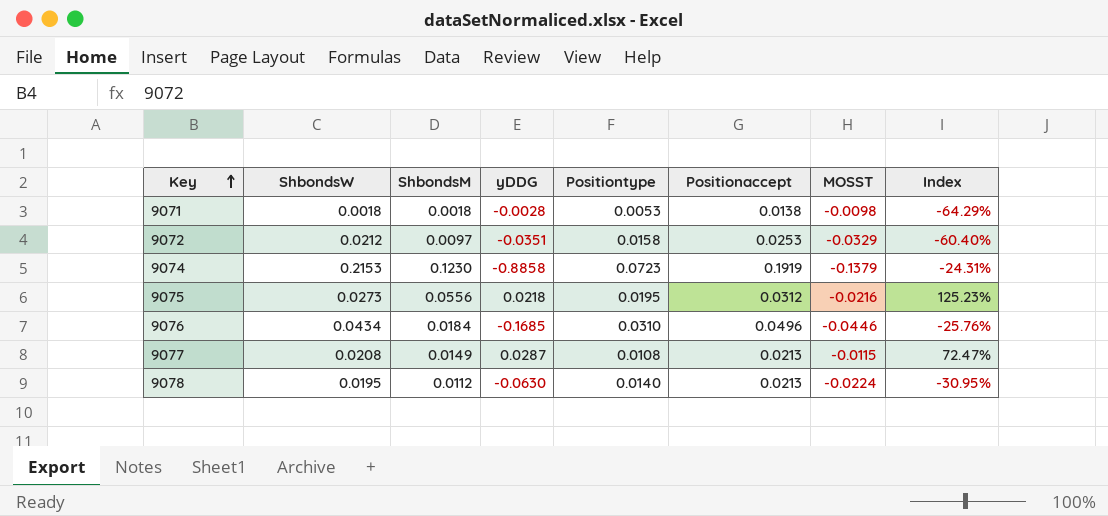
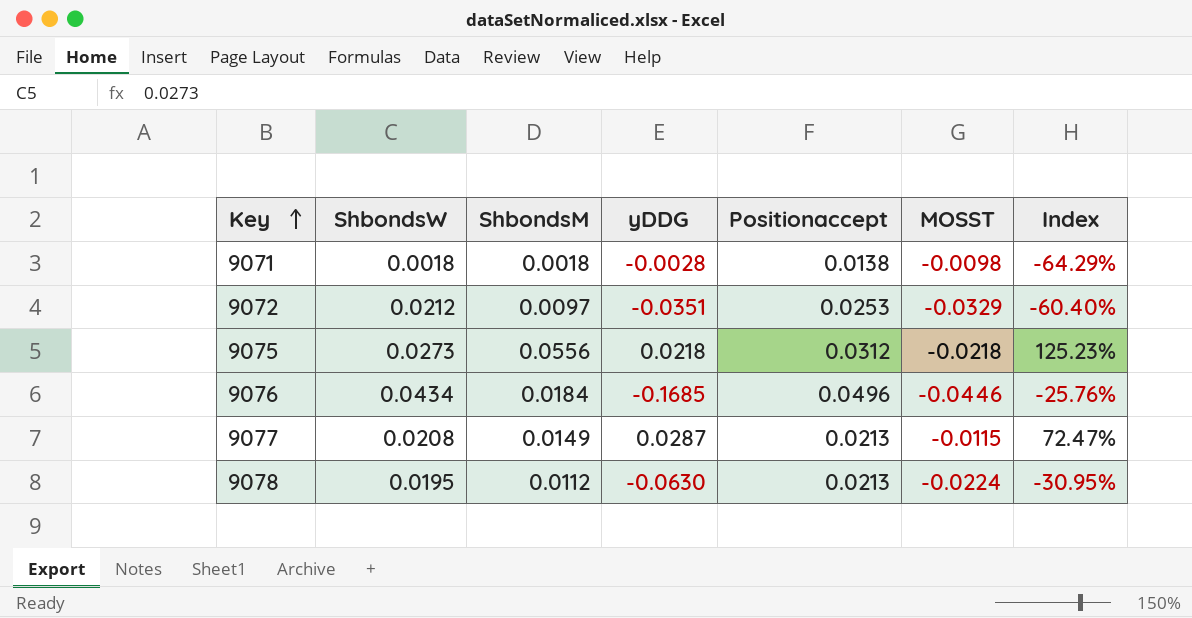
column Positiontype | position: 5 -> none
row 9074: 0.2153 | 0.1230 | -0.8858 | 0.0723 | 0.1919 | -0.1379 | -24.31% -> none
9075 | MOSST: -0.0216 -> -0.0218

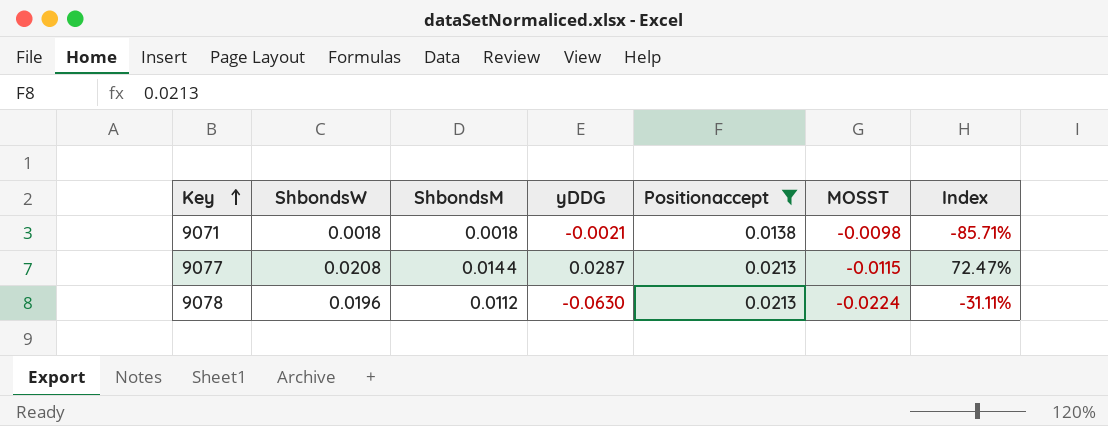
filter: none -> Positionaccept <= 0.0213
9071 | yDDG: -0.0028 -> -0.0021
9071 | Index: -64.29% -> -85.71%
9077 | ShbondsM: 0.0149 -> 0.0144
9078 | ShbondsW: 0.0195 -> 0.0196
9078 | Index: -30.95% -> -31.11%

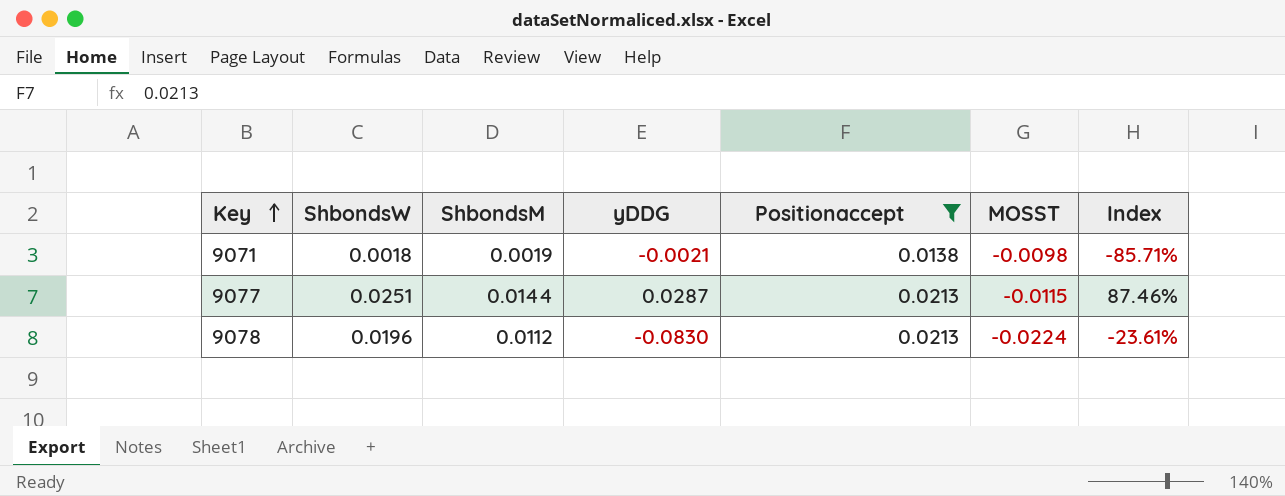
9071 | ShbondsM: 0.0018 -> 0.0019
9077 | ShbondsW: 0.0208 -> 0.0251
9077 | Index: 72.47% -> 87.46%
9078 | yDDG: -0.0630 -> -0.0830
9078 | Index: -31.11% -> -23.61%

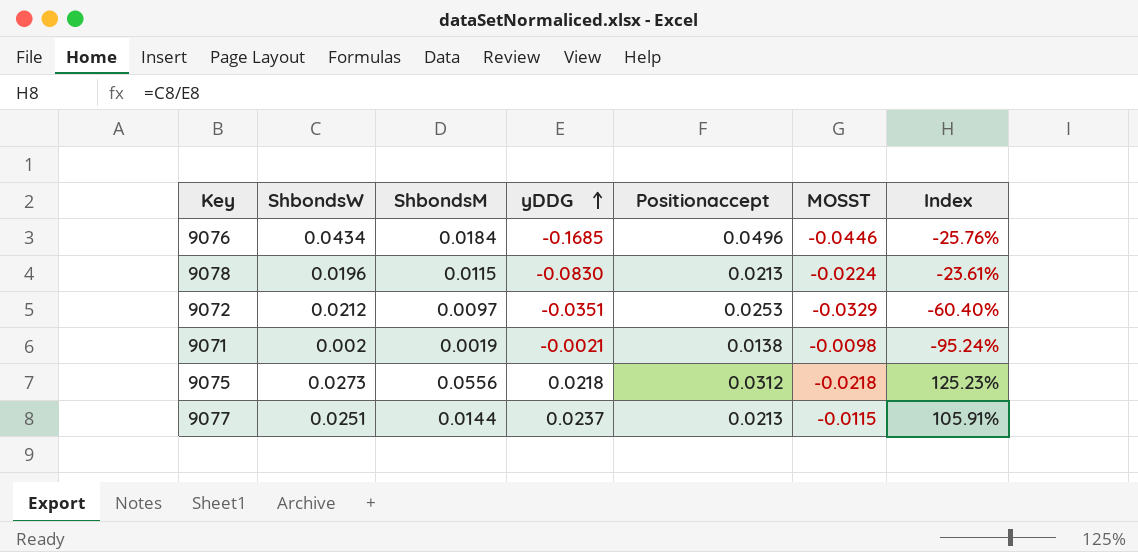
filter: Positionaccept <= 0.0213 -> none
row order: Key ascending -> yDDG ascending
9078 | ShbondsM: 0.0112 -> 0.0115
9071 | ShbondsW: 0.0018 -> 0.002
9071 | Index: -85.71% -> -95.24%
9077 | yDDG: 0.0287 -> 0.0237
9077 | Index: 87.46% -> 105.91%

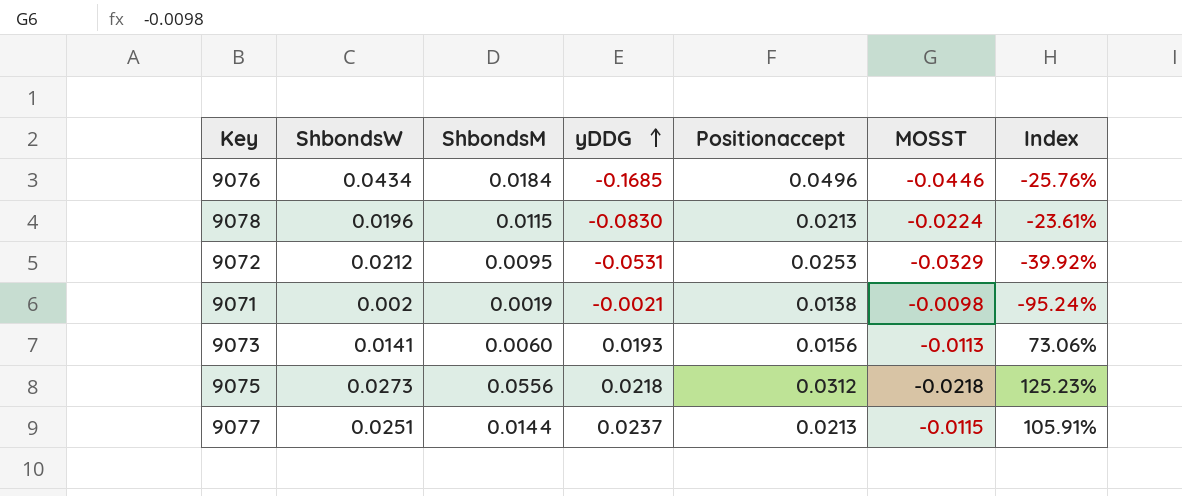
9072 | ShbondsM: 0.0097 -> 0.0095
9072 | yDDG: -0.0351 -> -0.0531
9072 | Index: -60.40% -> -39.92%
row 9073: none -> 0.0141 | 0.0060 | 0.0193 | 0.0156 | -0.0113 | 73.06%

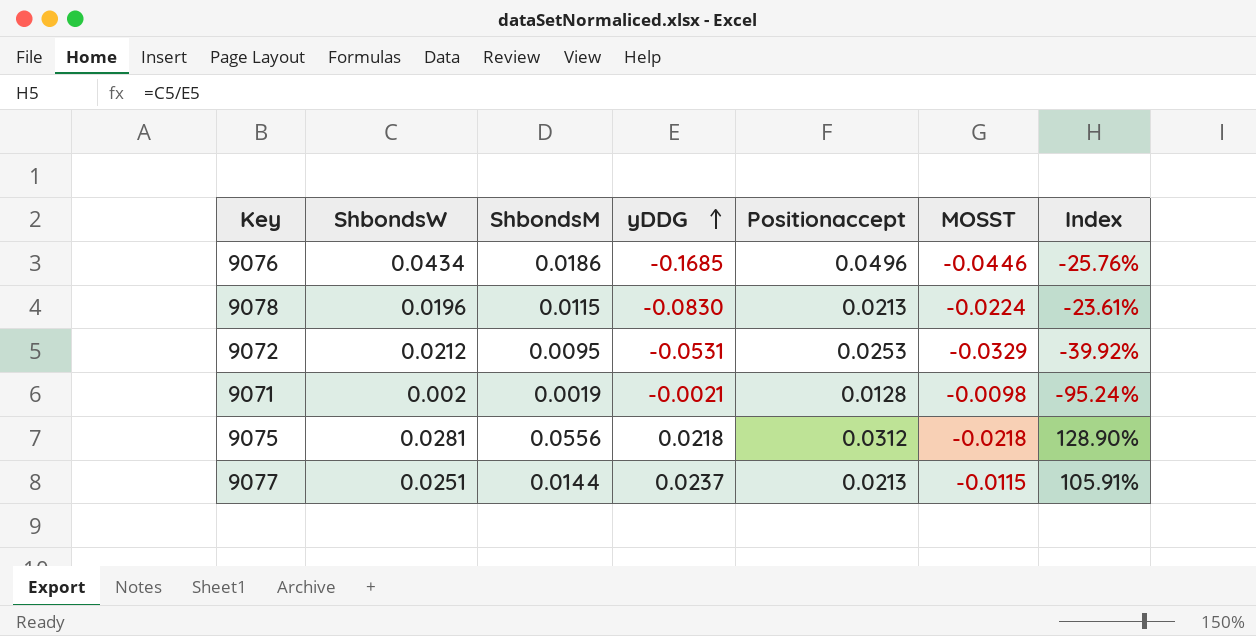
row 9073: 0.0141 | 0.0060 | 0.0193 | 0.0156 | -0.0113 | 73.06% -> none
9076 | ShbondsM: 0.0184 -> 0.0186
9071 | Positionaccept: 0.0138 -> 0.0128
9075 | ShbondsW: 0.0273 -> 0.0281
9075 | Index: 125.23% -> 128.90%

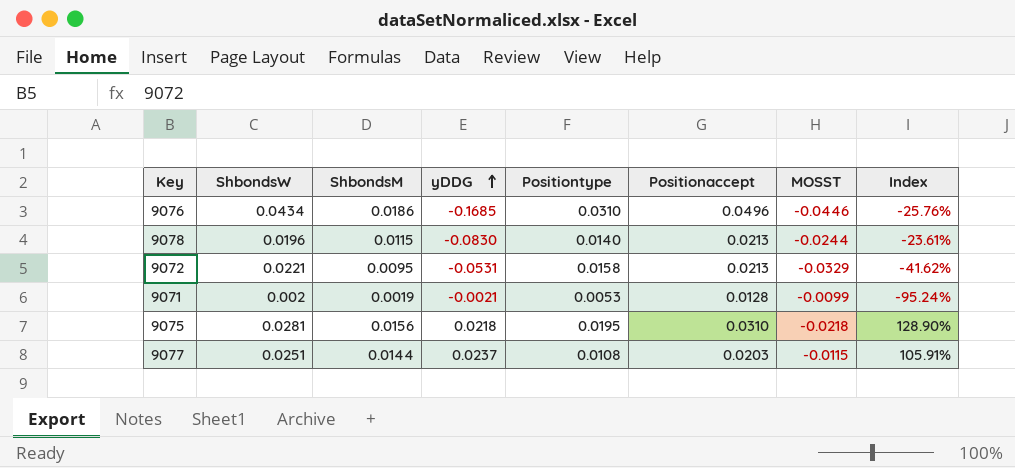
column Positiontype | position: none -> 5
9078 | MOSST: -0.0224 -> -0.0244
9072 | ShbondsW: 0.0212 -> 0.0221
9072 | Positionaccept: 0.0253 -> 0.0213
9072 | Index: -39.92% -> -41.62%
9071 | MOSST: -0.0098 -> -0.0099
9075 | ShbondsM: 0.0556 -> 0.0156
9075 | Positionaccept: 0.0312 -> 0.0310
9077 | Positionaccept: 0.0213 -> 0.0203

